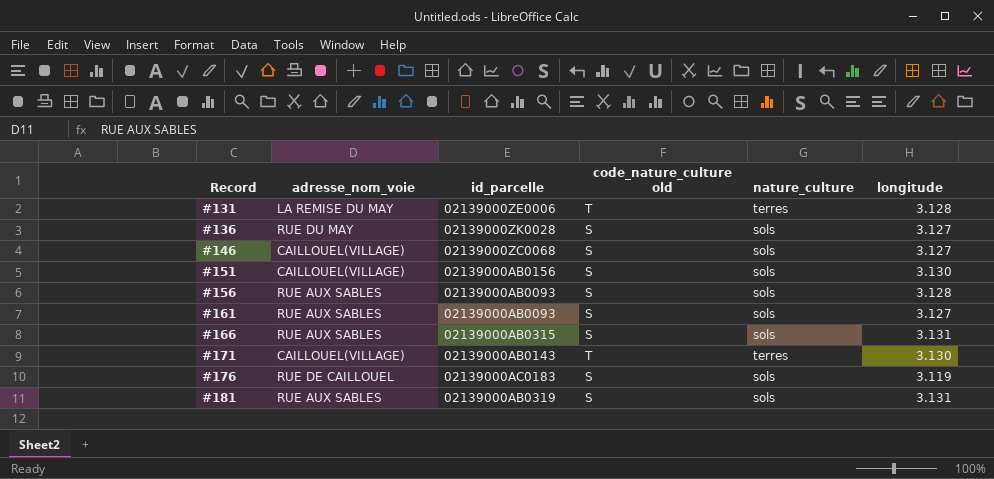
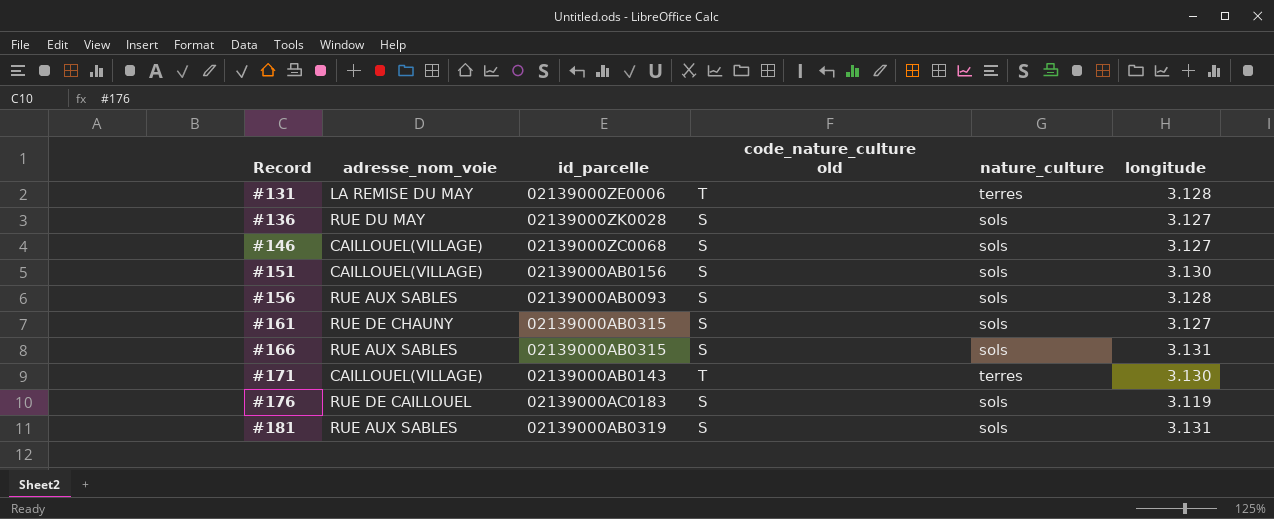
#161 | adresse_nom_voie: RUE AUX SABLES -> RUE DE CHAUNY
#161 | id_parcelle: 02139000AB0093 -> 02139000AB0315

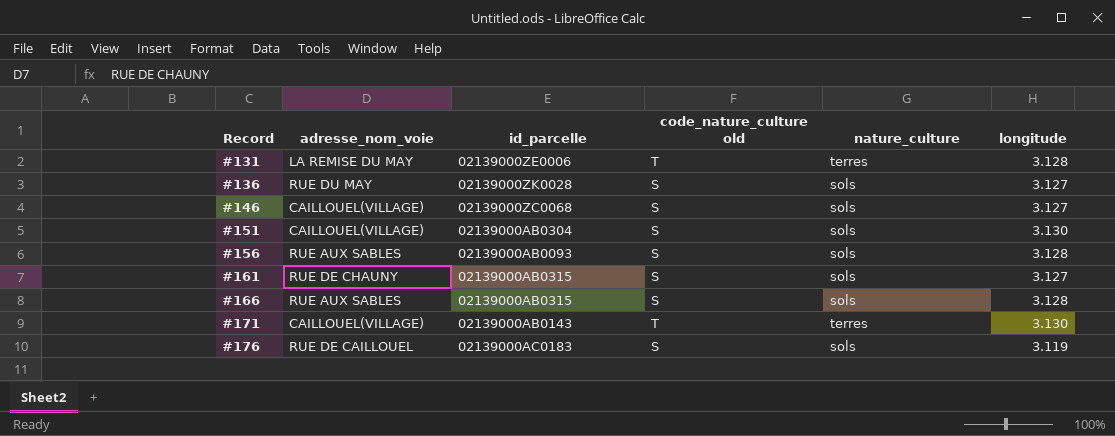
row #181: RUE AUX SABLES | 02139000AB0319 | S | sols | 3.131 -> none
#151 | id_parcelle: 02139000AB0156 -> 02139000AB0304
#166 | longitude: 3.131 -> 3.128

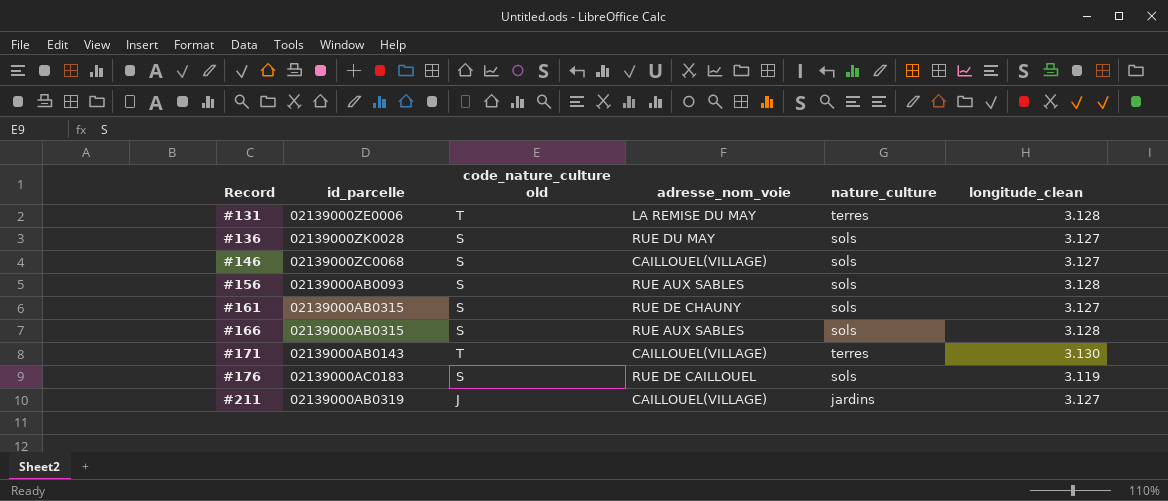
column adresse_nom_voie | position: 2 -> 4
column name: longitude -> longitude_clean
row #151: CAILLOUEL(VILLAGE) | 02139000AB0304 | S | sols | 3.130 -> none
row #211: none -> 02139000AB0319 | J | CAILLOUEL(VILLAGE) | jardins | 3.127

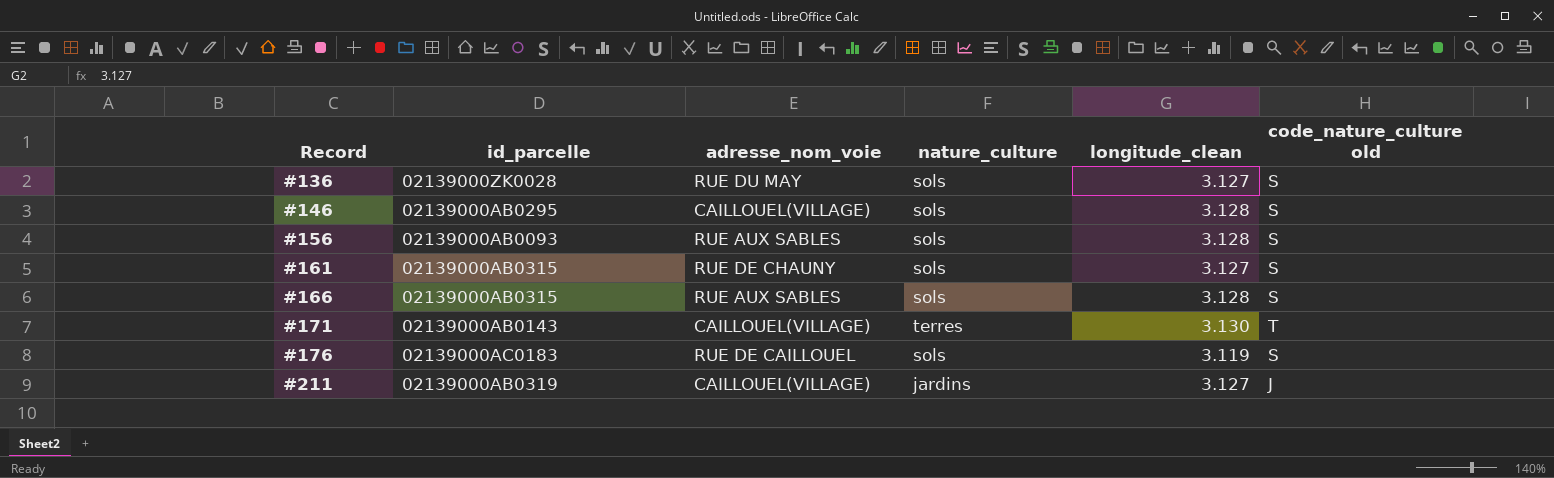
column code_nature_culture old | position: 3 -> 6
row #131: 02139000ZE0006 | T | LA REMISE DU MAY | terres | 3.128 -> none
#146 | id_parcelle: 02139000ZC0068 -> 02139000AB0295
#146 | longitude_clean: 3.127 -> 3.128

